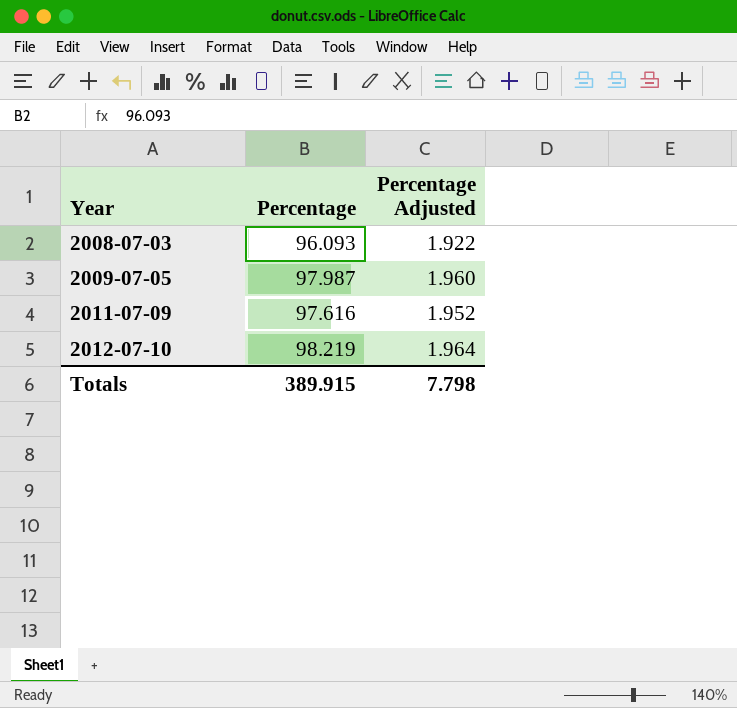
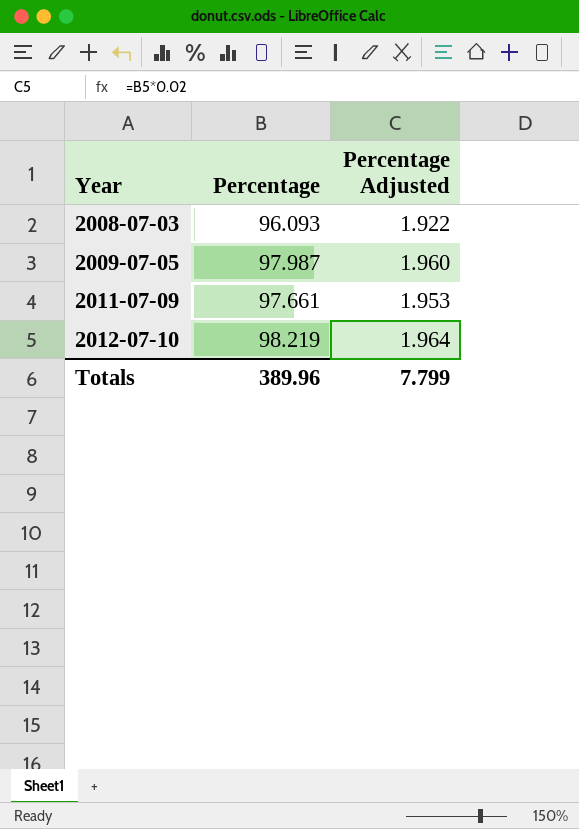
2011-07-09 | Percentage: 97.616 -> 97.661
2011-07-09 | Percentage Adjusted: 1.952 -> 1.953
Totals | Percentage: 389.915 -> 389.96
Totals | Percentage Adjusted: 7.798 -> 7.799

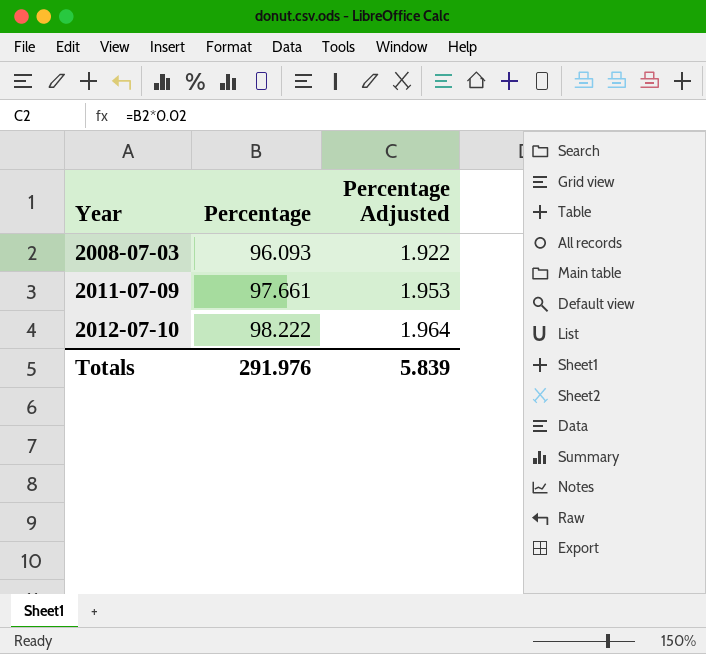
row 2009-07-05: 97.987 | 1.960 -> none
2012-07-10 | Percentage: 98.219 -> 98.222
Totals | Percentage: 389.96 -> 291.976
Totals | Percentage Adjusted: 7.799 -> 5.839

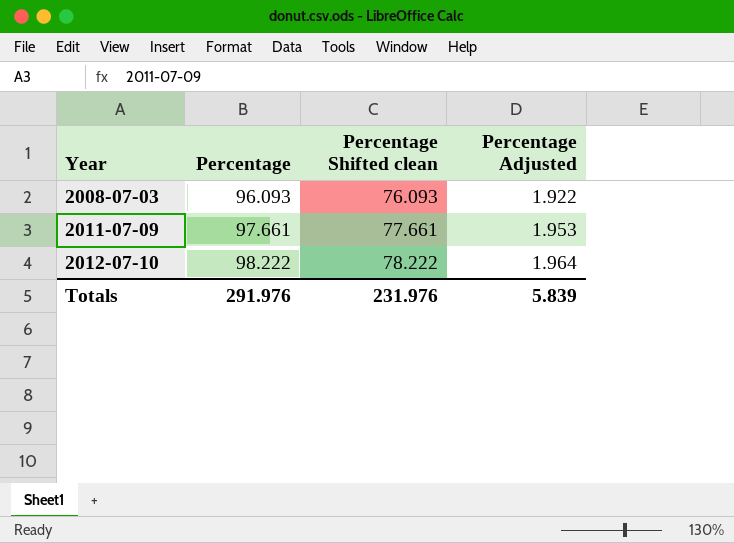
column Percentage Shifted clean | formula: none -> [Percentage] - 20

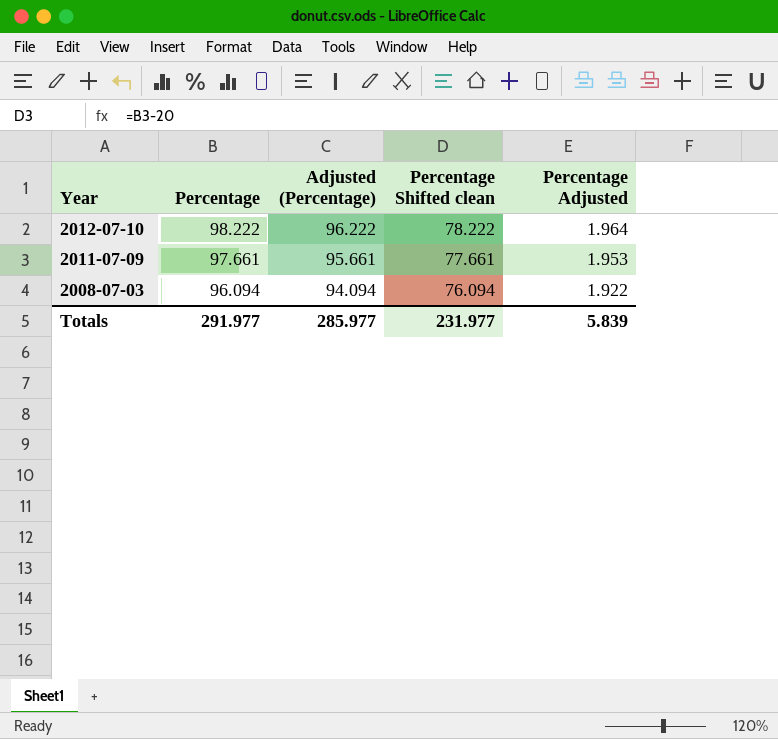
row order: Year ascending -> Year descending
column Adjusted (Percentage) | formula: none -> [Percentage] - 2
2008-07-03 | Percentage: 96.093 -> 96.094
2008-07-03 | Percentage Shifted clean: 76.093 -> 76.094
Totals | Percentage: 291.976 -> 291.977
Totals | Percentage Shifted clean: 231.976 -> 231.977

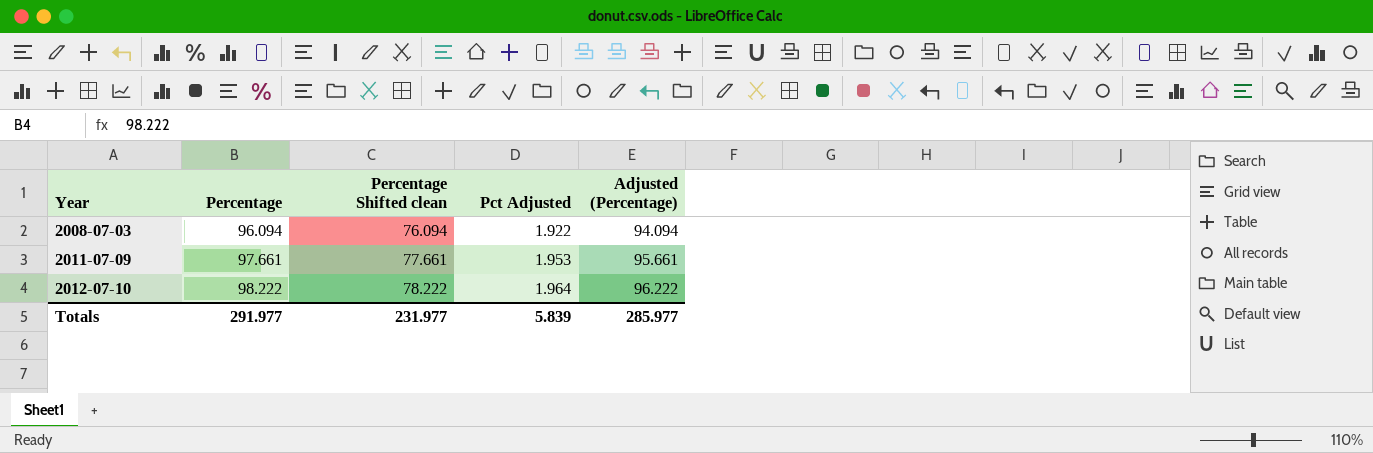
row order: Year descending -> Year ascending
column name: Percentage Adjusted -> Pct Adjusted
column Adjusted (Percentage) | position: 3 -> 5

